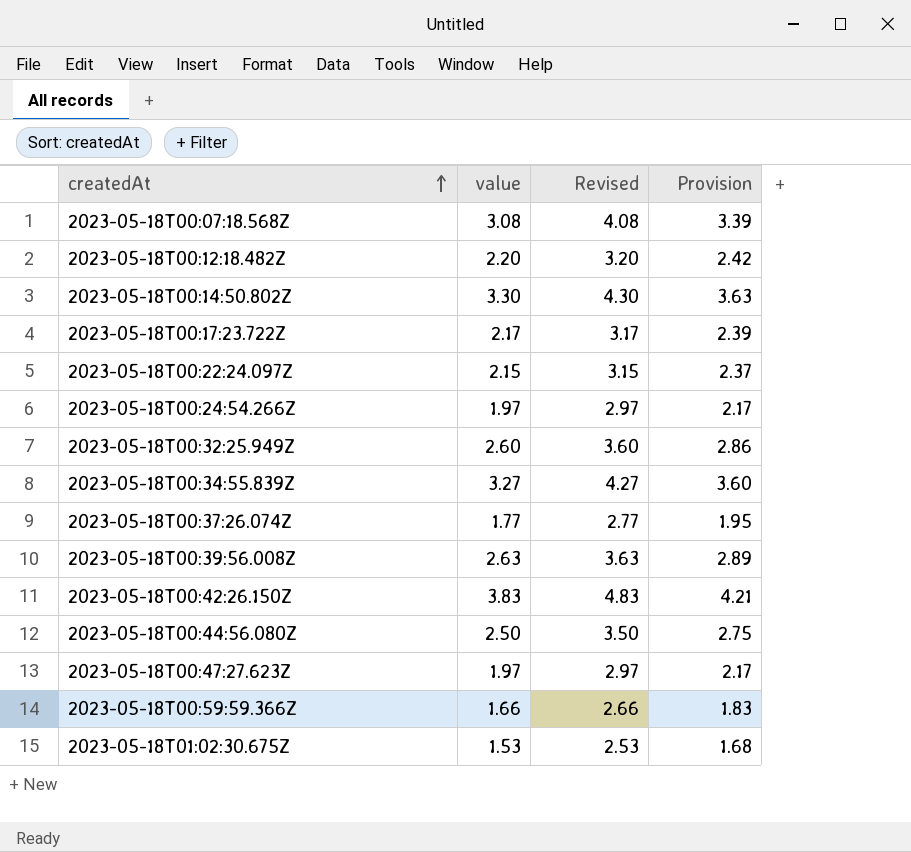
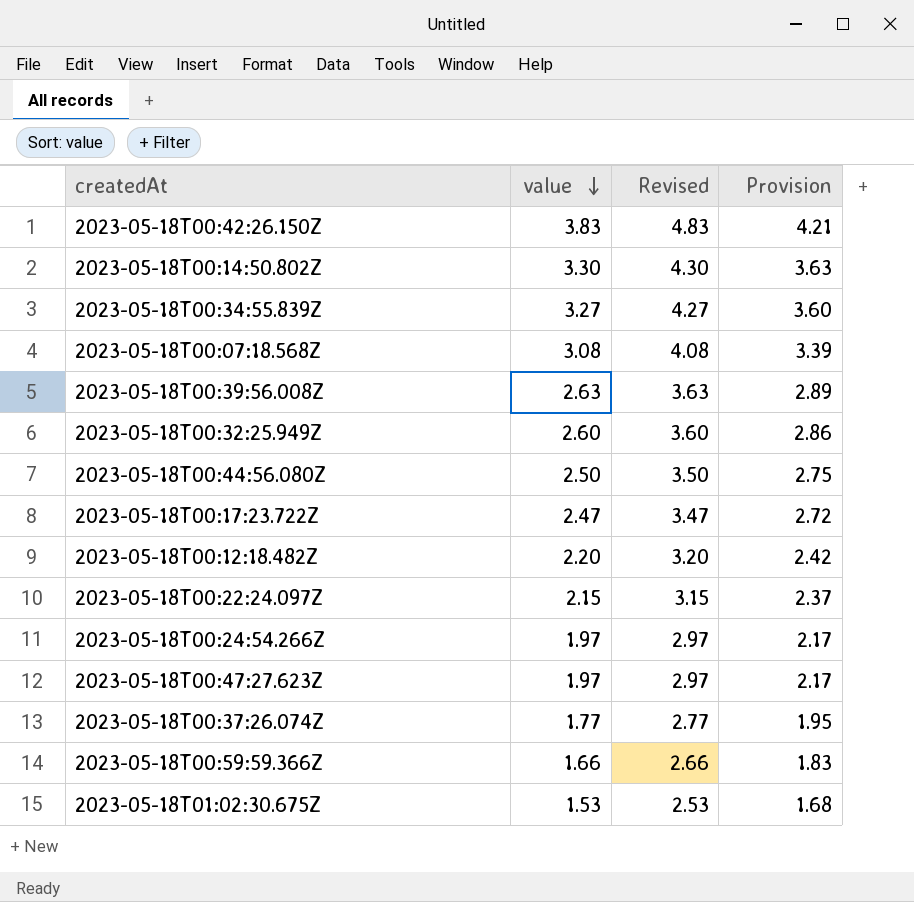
row order: createdAt ascending -> value descending
2023-05-18T00:17:23.722Z | value: 2.17 -> 2.47
2023-05-18T00:17:23.722Z | Revised: 3.17 -> 3.47
2023-05-18T00:17:23.722Z | Provision: 2.39 -> 2.72

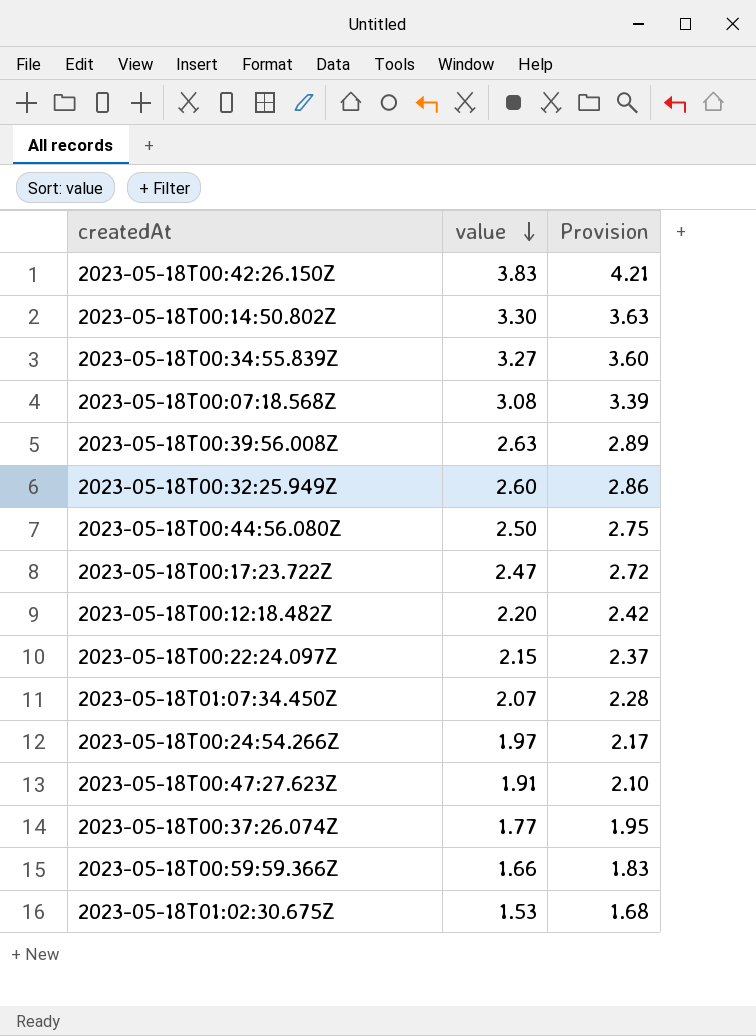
column Revised | formula: [value] + 1 -> none
row 2023-05-18T01:07:34.450Z: none -> 2.07 | 2.28
2023-05-18T00:47:27.623Z | value: 1.97 -> 1.91
2023-05-18T00:47:27.623Z | Provision: 2.17 -> 2.10

